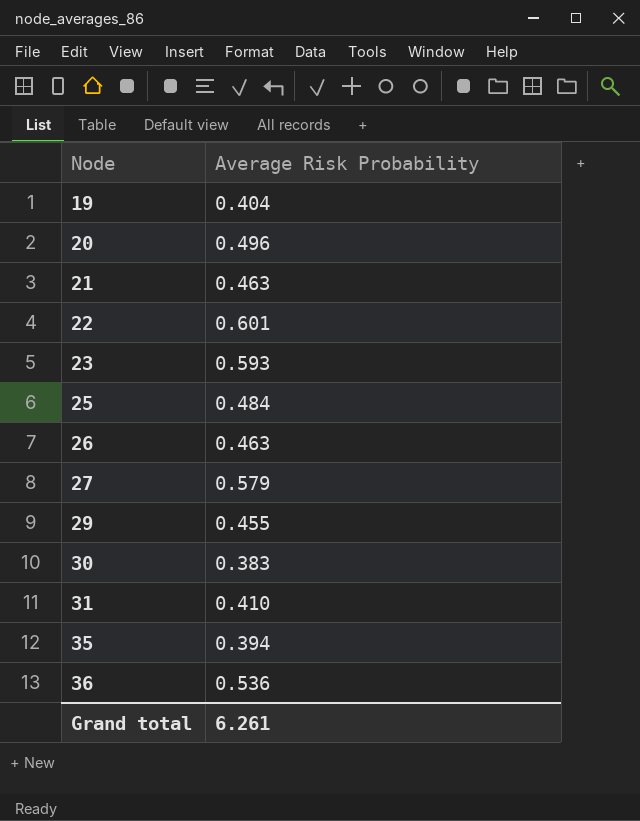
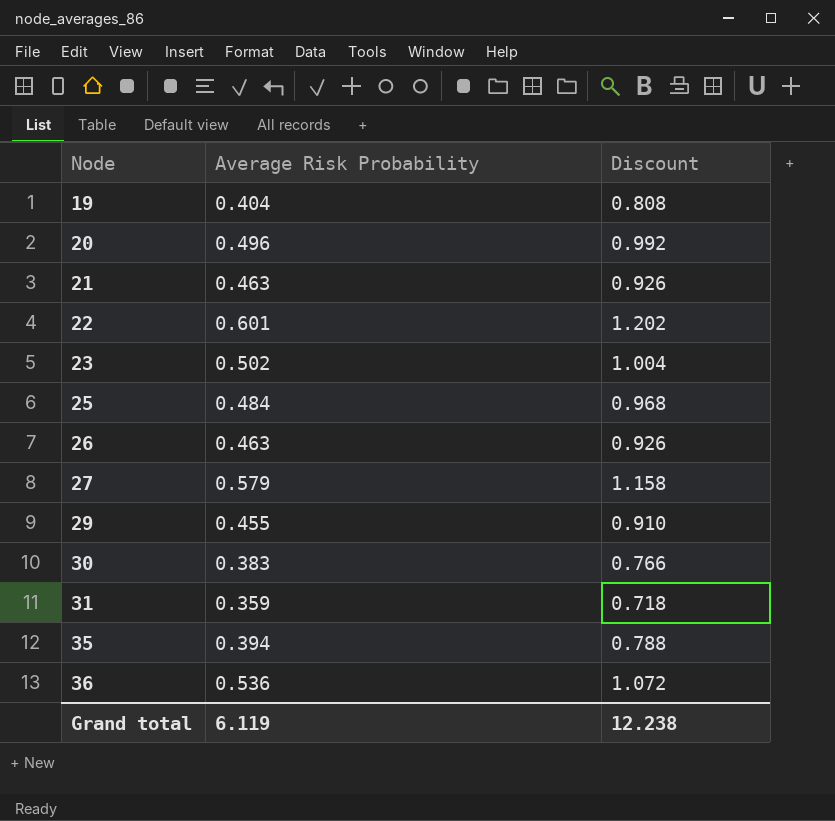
column Discount | formula: none -> [Average Risk Probability] * 2
23 | Average Risk Probability: 0.593 -> 0.502
31 | Average Risk Probability: 0.410 -> 0.359
Grand total | Average Risk Probability: 6.261 -> 6.119

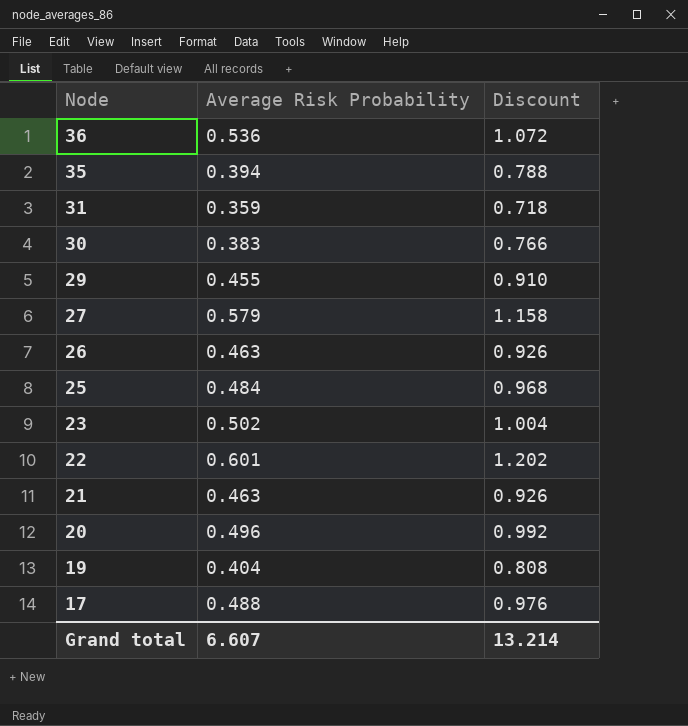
row order: Node ascending -> Node descending
row 17: none -> 0.488 | 0.976
Grand total | Average Risk Probability: 6.119 -> 6.607
Grand total | Discount: 12.238 -> 13.214

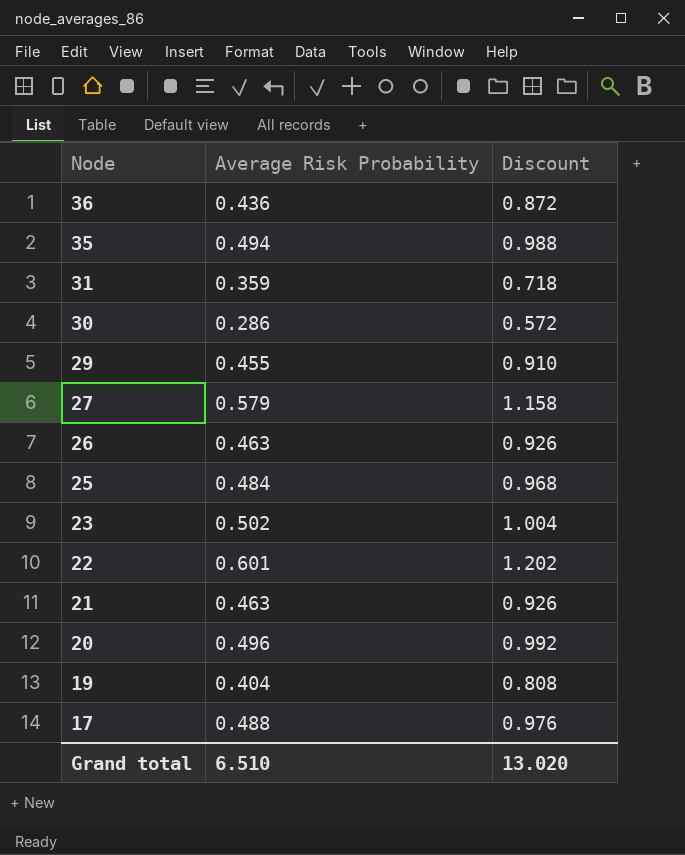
36 | Average Risk Probability: 0.536 -> 0.436
36 | Discount: 1.072 -> 0.872
35 | Average Risk Probability: 0.394 -> 0.494
35 | Discount: 0.788 -> 0.988
30 | Average Risk Probability: 0.383 -> 0.286
30 | Discount: 0.766 -> 0.572
Grand total | Average Risk Probability: 6.607 -> 6.510
Grand total | Discount: 13.214 -> 13.020

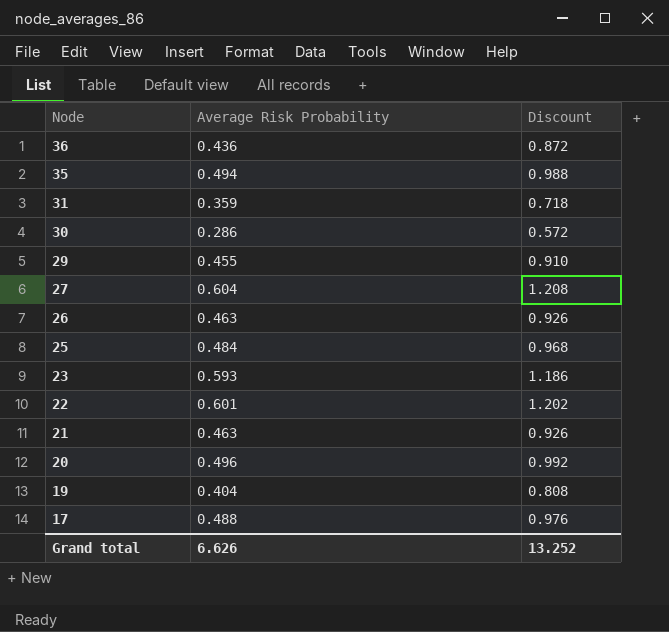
27 | Average Risk Probability: 0.579 -> 0.604
27 | Discount: 1.158 -> 1.208
23 | Average Risk Probability: 0.502 -> 0.593
23 | Discount: 1.004 -> 1.186
Grand total | Average Risk Probability: 6.510 -> 6.626
Grand total | Discount: 13.020 -> 13.252

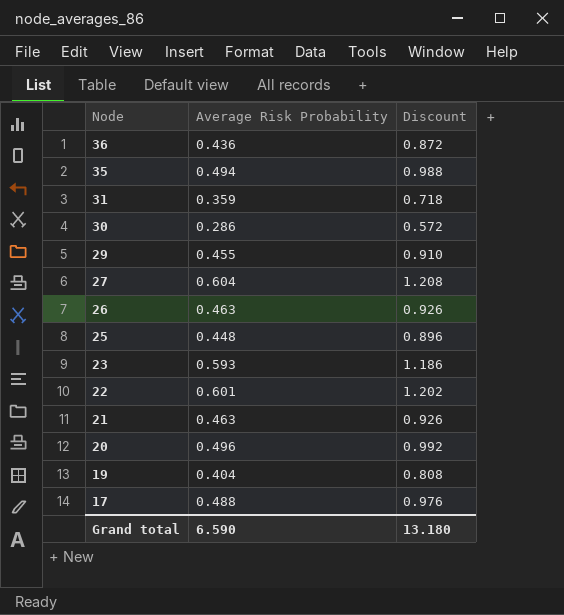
25 | Average Risk Probability: 0.484 -> 0.448
25 | Discount: 0.968 -> 0.896
Grand total | Average Risk Probability: 6.626 -> 6.590
Grand total | Discount: 13.252 -> 13.180

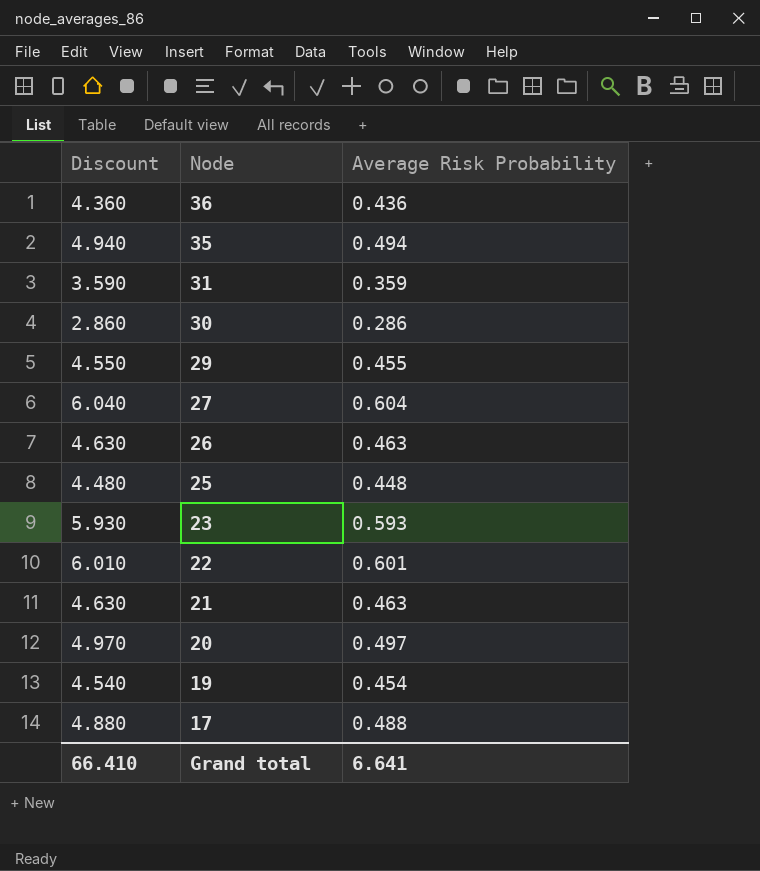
column Discount | formula: [Average Risk Probability] * 2 -> [Average Risk Probability] * 10
column Discount | position: 3 -> 1
20 | Average Risk Probability: 0.496 -> 0.497
19 | Average Risk Probability: 0.404 -> 0.454
Grand total | Discount: 13.180 -> 66.410
Grand total | Average Risk Probability: 6.590 -> 6.641

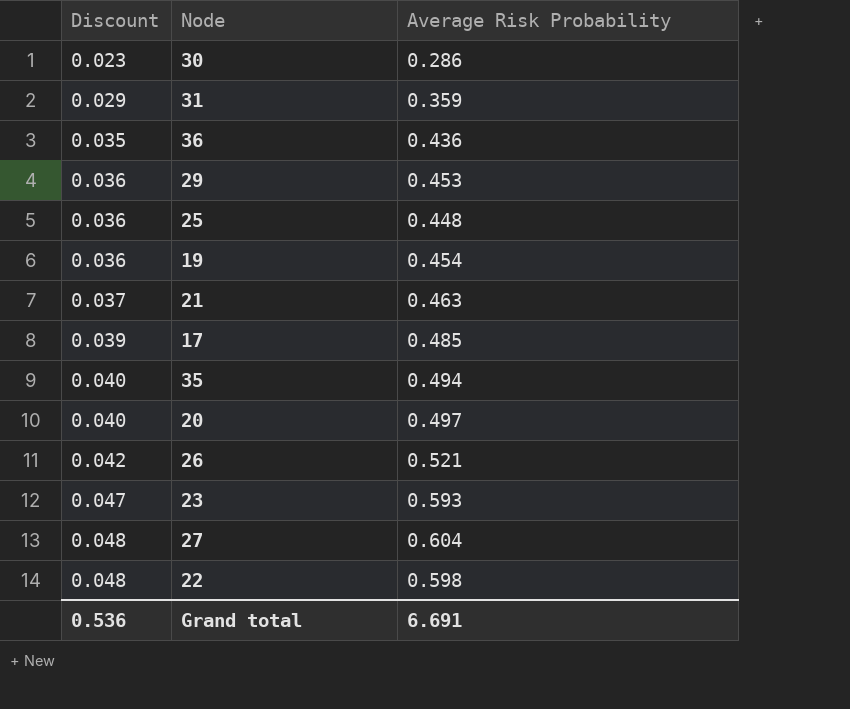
row order: Node descending -> Discount ascending
column Discount | formula: [Average Risk Probability] * 10 -> [Average Risk Probability] * 0.08
29 | Average Risk Probability: 0.455 -> 0.453
17 | Average Risk Probability: 0.488 -> 0.485
26 | Average Risk Probability: 0.463 -> 0.521
22 | Average Risk Probability: 0.601 -> 0.598
Grand total | Discount: 66.410 -> 0.536
Grand total | Average Risk Probability: 6.641 -> 6.691

